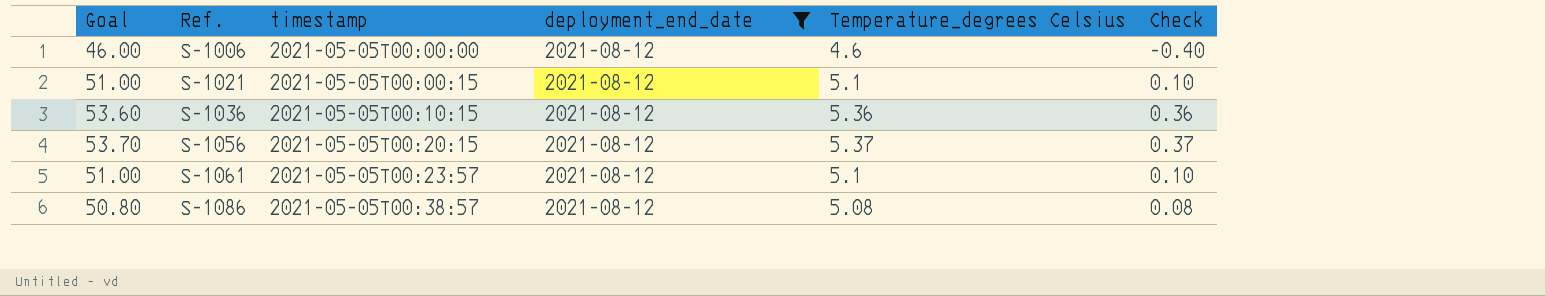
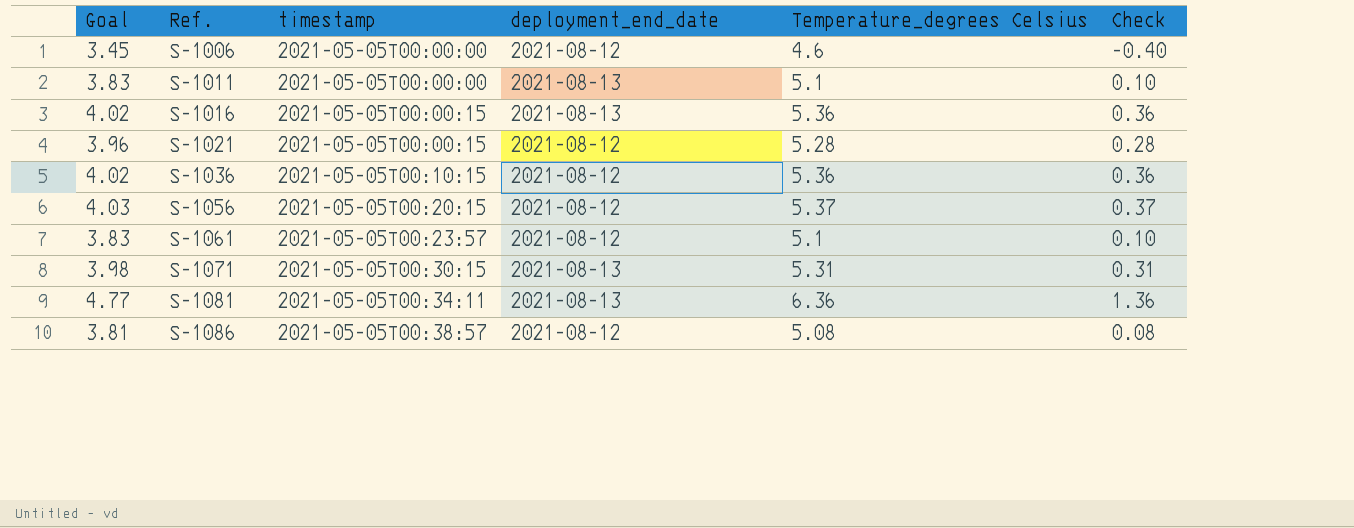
filter: deployment_end_date = 2021-08-12 -> none
column Goal | formula: [Temperature_degrees Celsius] * 10 -> [Temperature_degrees Celsius] * 0.75
S-1021 | Temperature_degrees Celsius: 5.1 -> 5.28
S-1021 | Check: 0.10 -> 0.28

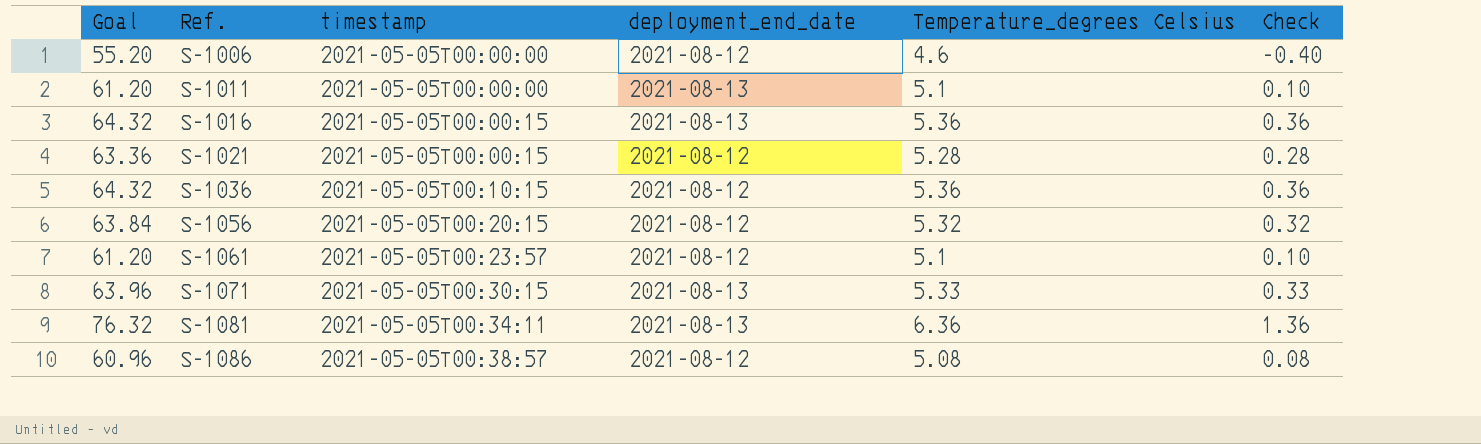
column Goal | formula: [Temperature_degrees Celsius] * 0.75 -> [Temperature_degrees Celsius] * 12
S-1056 | Temperature_degrees Celsius: 5.37 -> 5.32
S-1056 | Check: 0.37 -> 0.32
S-1071 | Temperature_degrees Celsius: 5.31 -> 5.33
S-1071 | Check: 0.31 -> 0.33

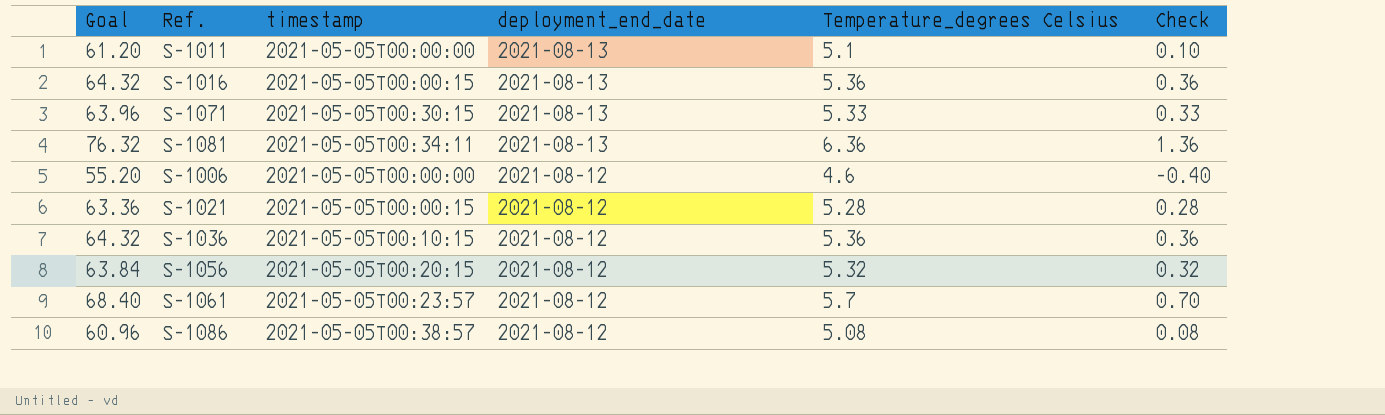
row order: Ref. ascending -> deployment_end_date descending
S-1061 | Goal: 61.20 -> 68.40
S-1061 | Temperature_degrees Celsius: 5.1 -> 5.7
S-1061 | Check: 0.10 -> 0.70

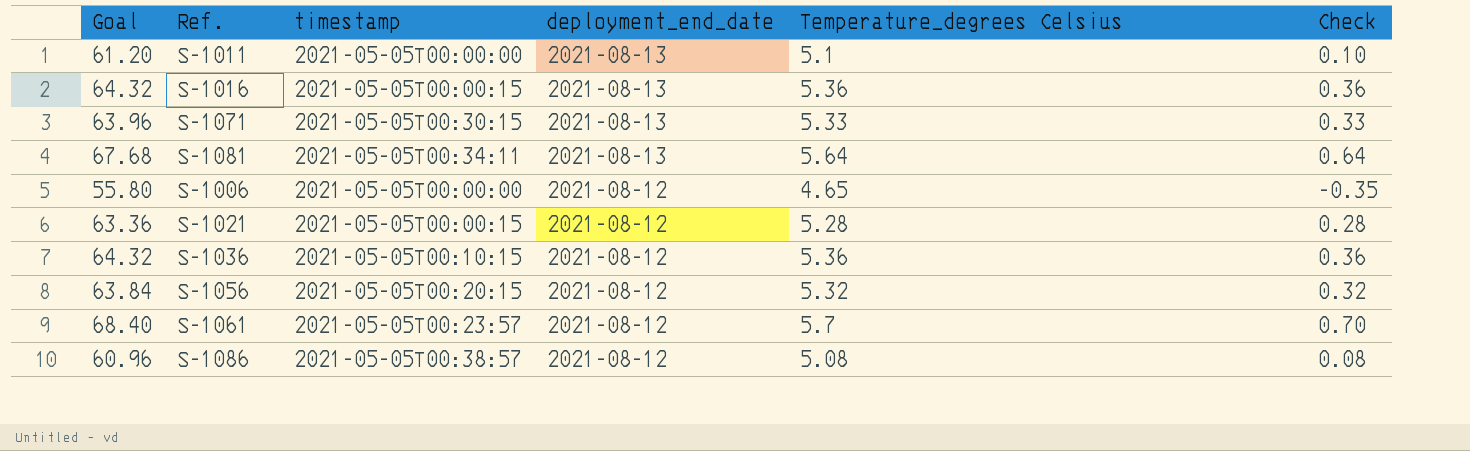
S-1081 | Goal: 76.32 -> 67.68
S-1081 | Temperature_degrees Celsius: 6.36 -> 5.64
S-1081 | Check: 1.36 -> 0.64
S-1006 | Goal: 55.20 -> 55.80
S-1006 | Temperature_degrees Celsius: 4.6 -> 4.65
S-1006 | Check: -0.40 -> -0.35

